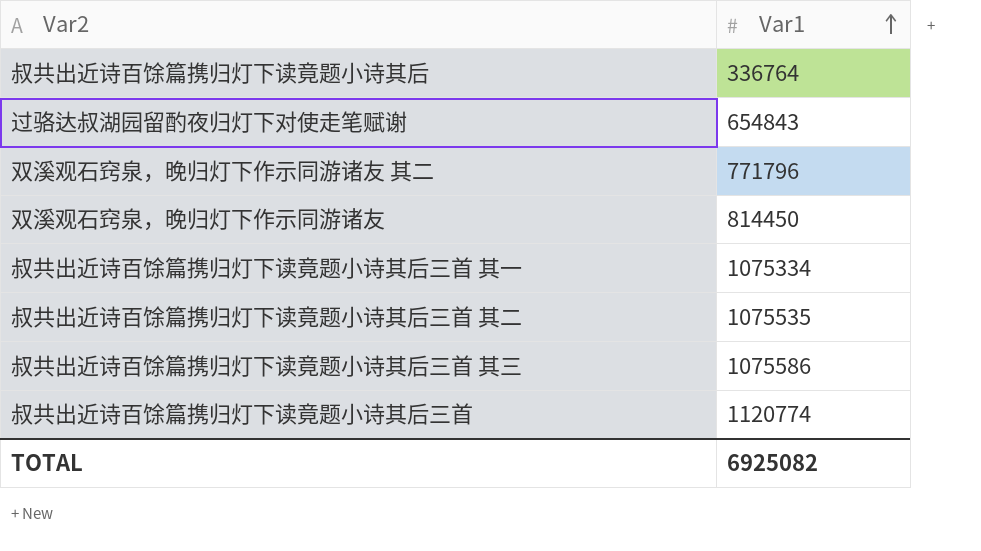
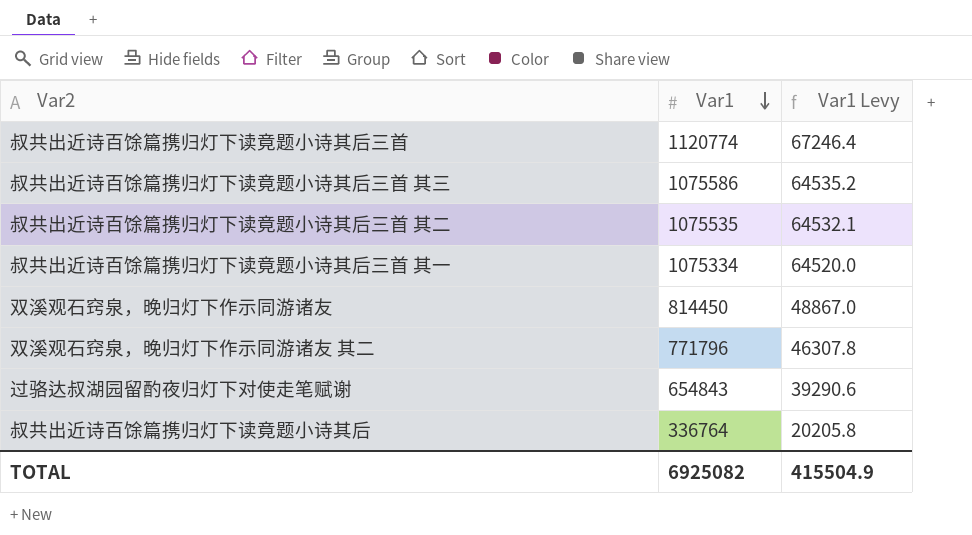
row order: Var1 ascending -> Var1 descending
column Var1 Levy | formula: none -> [Var1] * 0.06

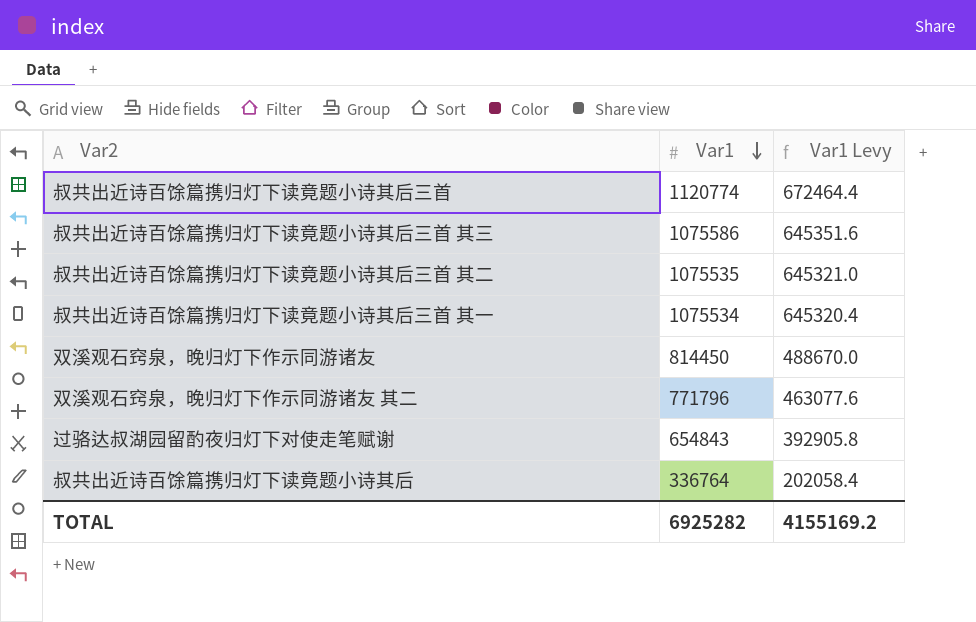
column Var1 Levy | formula: [Var1] * 0.06 -> [Var1] * 0.6
叔共出近诗百馀篇携归灯下读竟题小诗其后三首 其一 | Var1: 1075334 -> 1075534
TOTAL | Var1: 6925082 -> 6925282
TOTAL | Var1 Levy: 415504.9 -> 4155169.2

